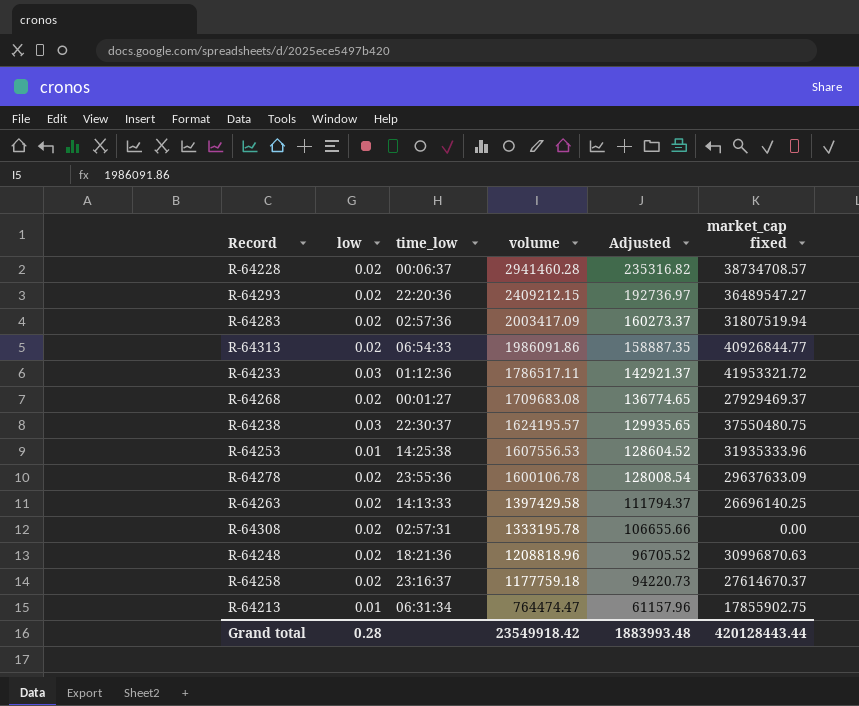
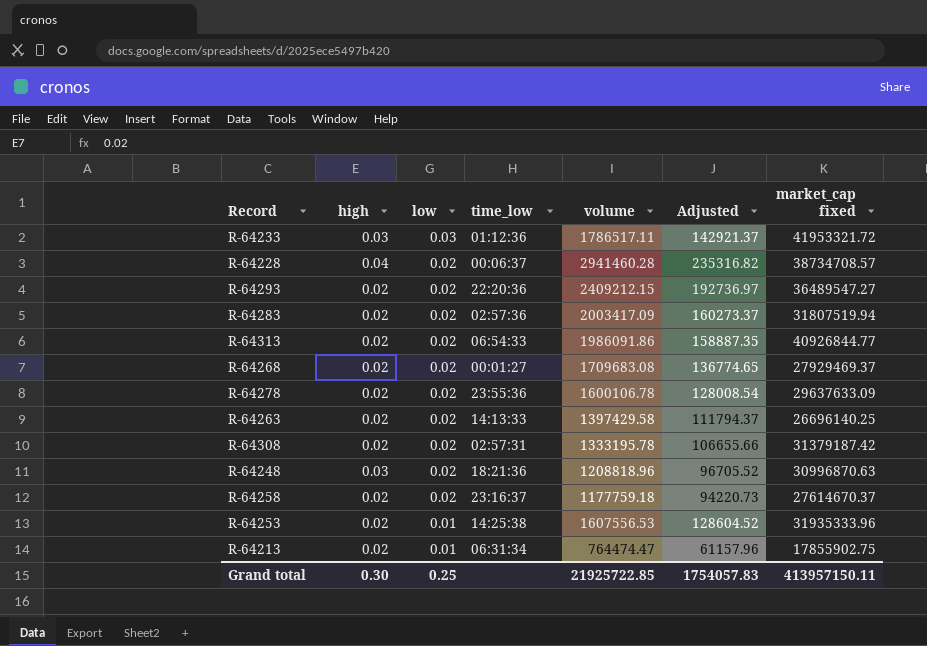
row order: volume descending -> low descending
column high | position: none -> 2
row R-64238: 0.03 | 22:30:37 | 1624195.57 | 129935.65 | 37550480.75 -> none
R-64308 | market_cap fixed: 0.00 -> 31379187.42
Grand total | low: 0.28 -> 0.25
Grand total | volume: 23549918.42 -> 21925722.85
Grand total | Adjusted: 1883993.48 -> 1754057.83
Grand total | market_cap fixed: 420128443.44 -> 413957150.11

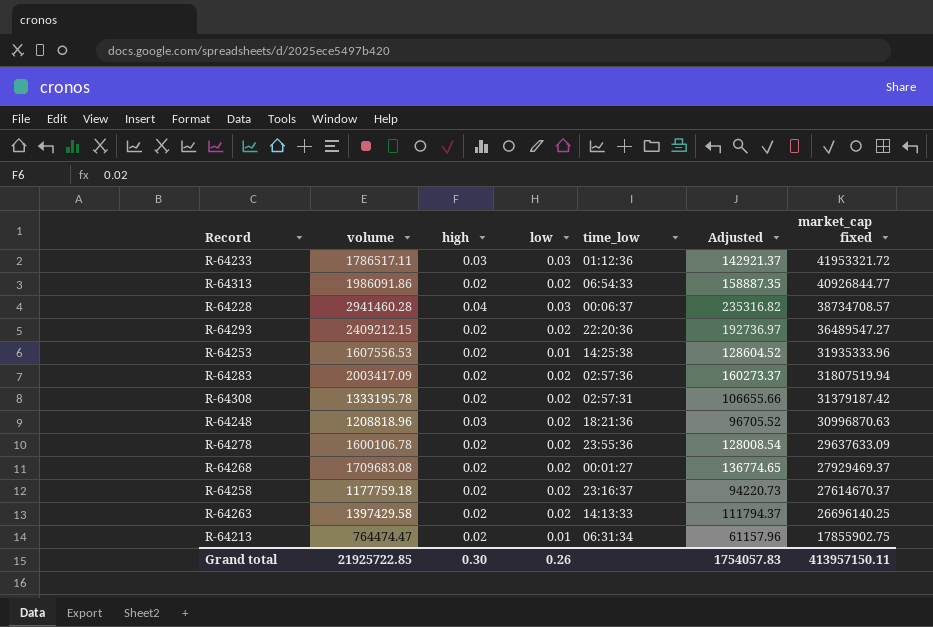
row order: low descending -> market_cap fixed descending
column volume | position: 5 -> 2
R-64228 | low: 0.02 -> 0.03
Grand total | low: 0.25 -> 0.26

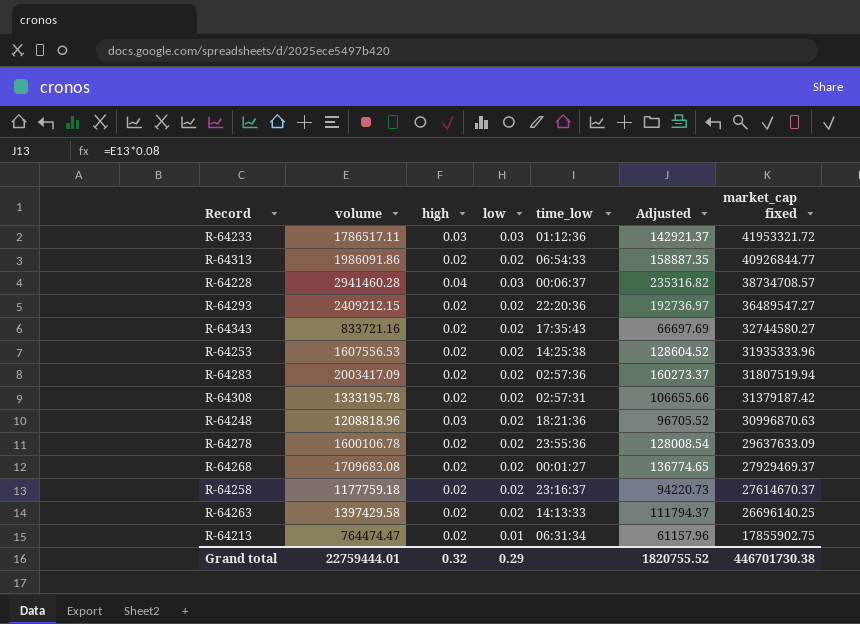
row R-64343: none -> 833721.16 | 0.02 | 0.02 | 17:35:43 | 66697.69 | 32744580.27
R-64253 | low: 0.01 -> 0.02
Grand total | volume: 21925722.85 -> 22759444.01
Grand total | high: 0.30 -> 0.32
Grand total | low: 0.26 -> 0.29
Grand total | Adjusted: 1754057.83 -> 1820755.52
Grand total | market_cap fixed: 413957150.11 -> 446701730.38

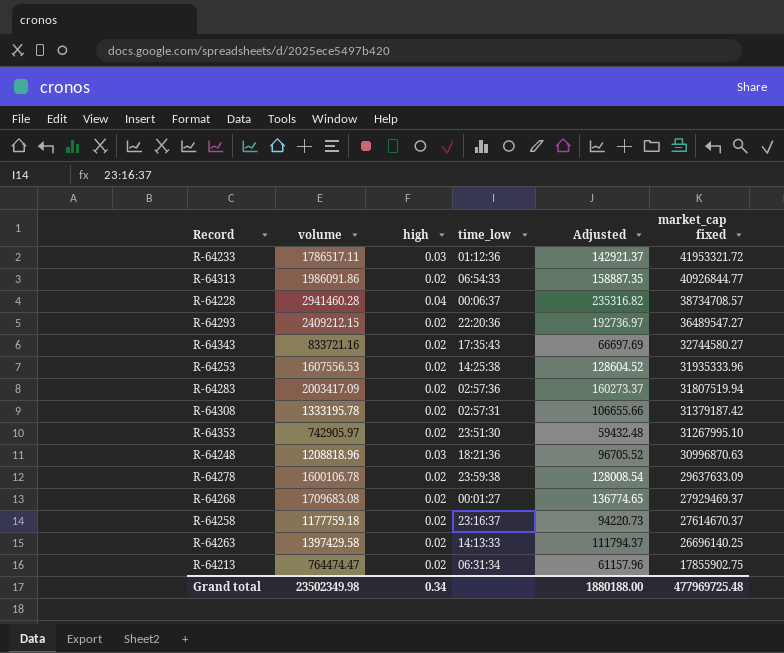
column low | position: 4 -> none
row R-64353: none -> 742905.97 | 0.02 | 23:51:30 | 59432.48 | 31267995.10
R-64278 | time_low: 23:55:36 -> 23:59:38
Grand total | volume: 22759444.01 -> 23502349.98
Grand total | high: 0.32 -> 0.34
Grand total | Adjusted: 1820755.52 -> 1880188.00
Grand total | market_cap fixed: 446701730.38 -> 477969725.48

